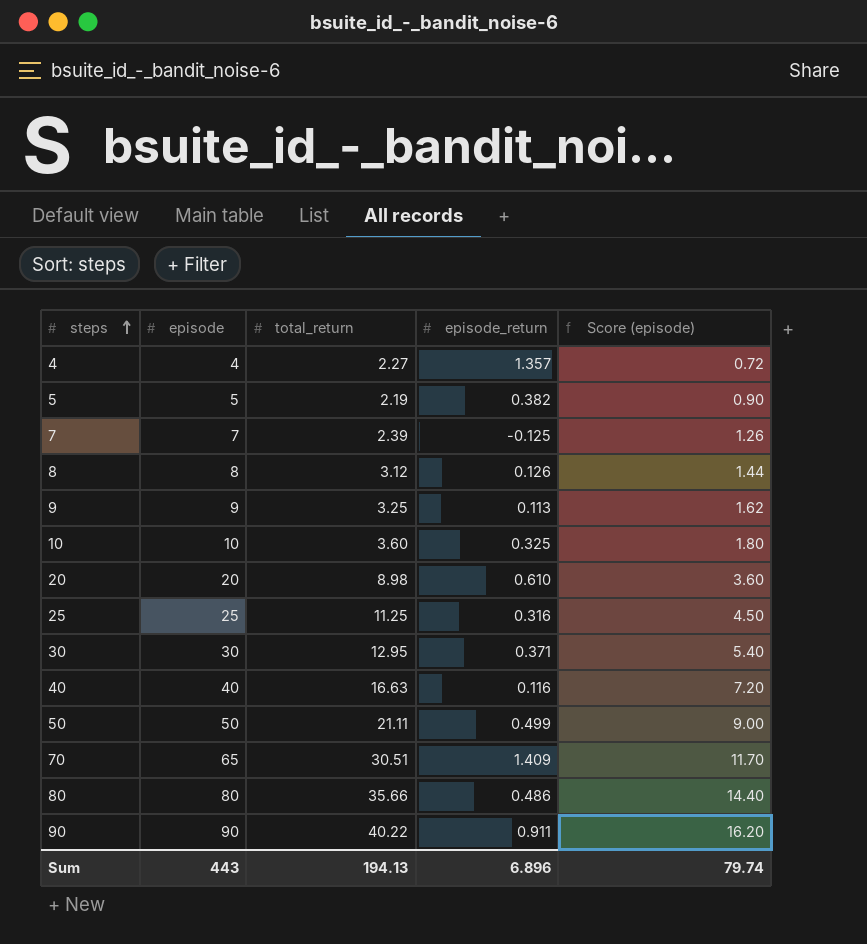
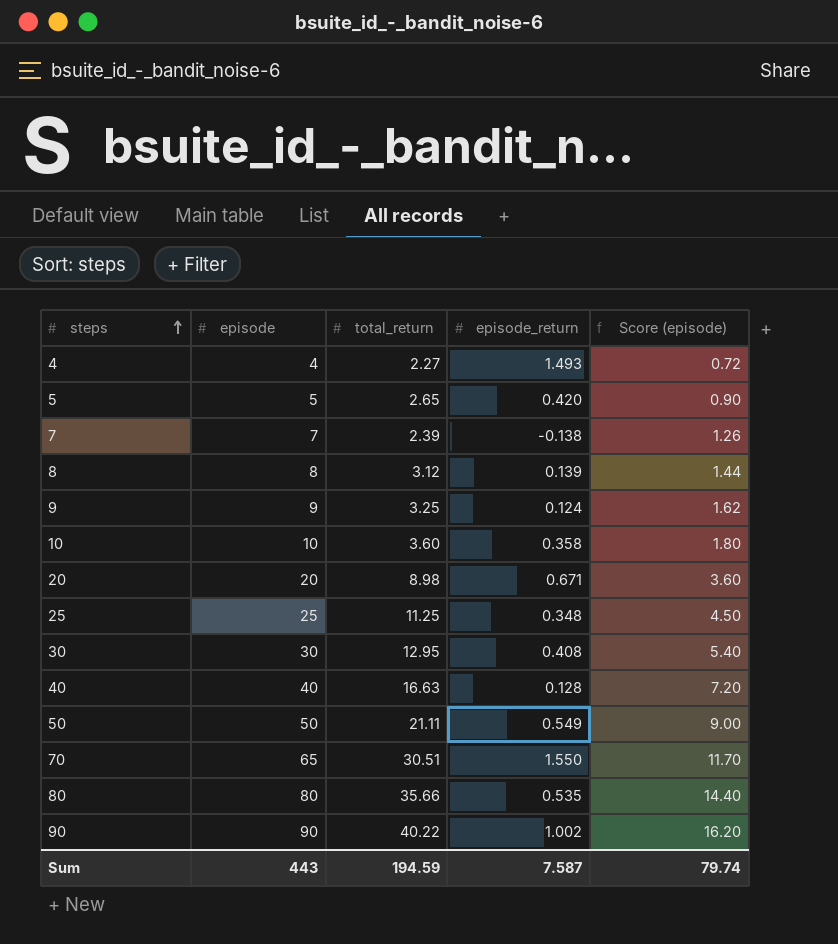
4 | episode_return: 1.357 -> 1.493
5 | total_return: 2.19 -> 2.65
5 | episode_return: 0.382 -> 0.420
7 | episode_return: -0.125 -> -0.138
8 | episode_return: 0.126 -> 0.139
9 | episode_return: 0.113 -> 0.124
10 | episode_return: 0.325 -> 0.358
20 | episode_return: 0.610 -> 0.671
25 | episode_return: 0.316 -> 0.348
30 | episode_return: 0.371 -> 0.408
40 | episode_return: 0.116 -> 0.128
50 | episode_return: 0.499 -> 0.549
70 | episode_return: 1.409 -> 1.550
80 | episode_return: 0.486 -> 0.535
90 | episode_return: 0.911 -> 1.002
Sum | total_return: 194.13 -> 194.59
Sum | episode_return: 6.896 -> 7.587

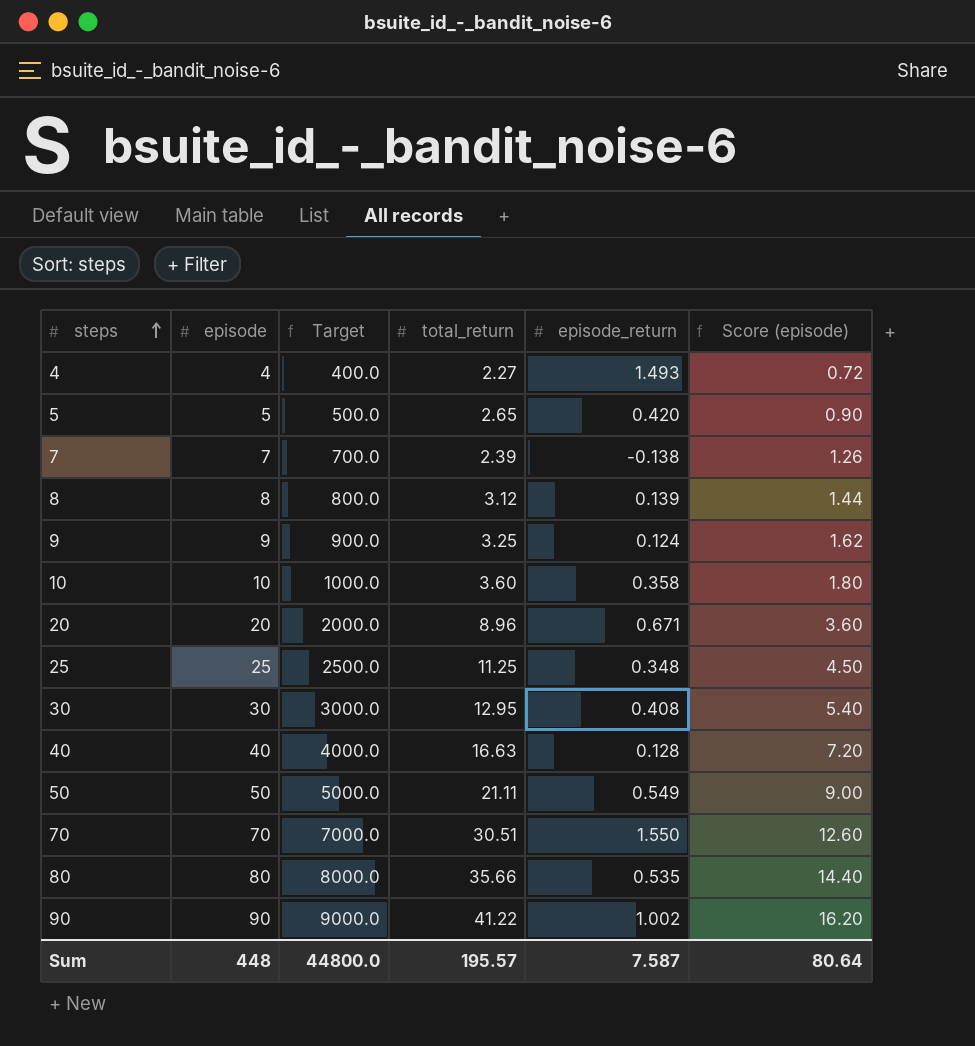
column Target | formula: none -> [episode] * 100
20 | total_return: 8.98 -> 8.96
70 | episode: 65 -> 70
70 | Score (episode): 11.70 -> 12.60
90 | total_return: 40.22 -> 41.22
Sum | episode: 443 -> 448
Sum | total_return: 194.59 -> 195.57
Sum | Score (episode): 79.74 -> 80.64

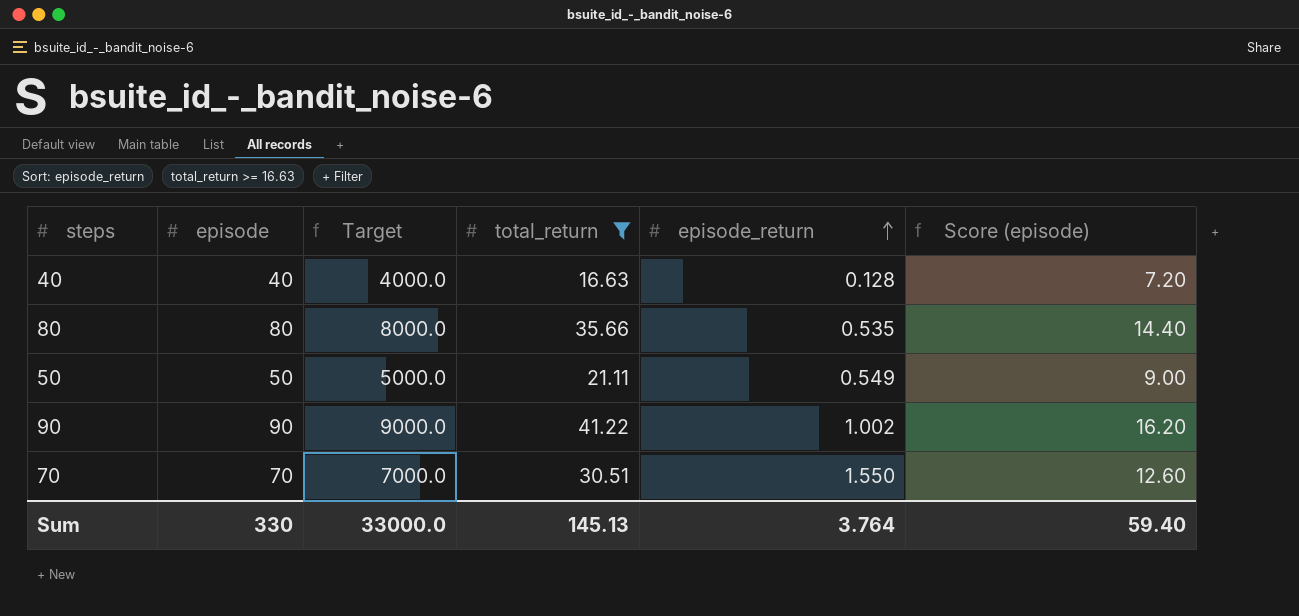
filter: none -> total_return >= 16.63
row order: steps ascending -> episode_return ascending
Sum | episode: 448 -> 330
Sum | Target: 44800.0 -> 33000.0
Sum | total_return: 195.57 -> 145.13
Sum | episode_return: 7.587 -> 3.764
Sum | Score (episode): 80.64 -> 59.40

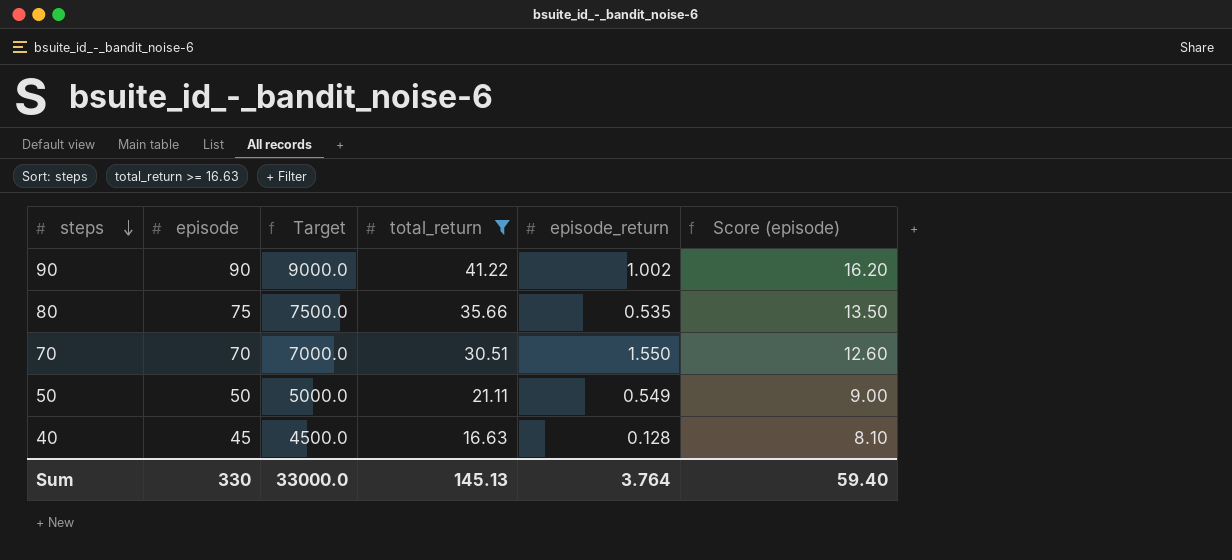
row order: episode_return ascending -> steps descending
80 | episode: 80 -> 75
80 | Target: 8000.0 -> 7500.0
80 | Score (episode): 14.40 -> 13.50
40 | episode: 40 -> 45
40 | Target: 4000.0 -> 4500.0
40 | Score (episode): 7.20 -> 8.10

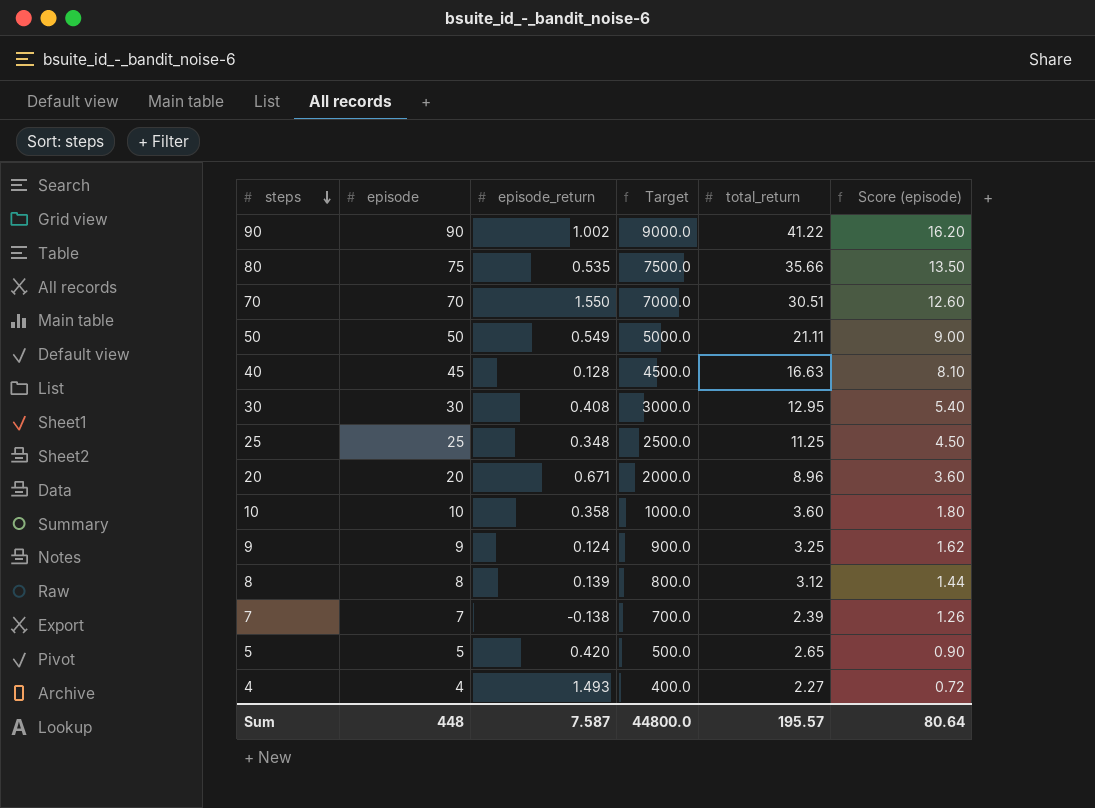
filter: total_return >= 16.63 -> none
column episode_return | position: 5 -> 3
Sum | episode: 330 -> 448
Sum | episode_return: 3.764 -> 7.587
Sum | Target: 33000.0 -> 44800.0
Sum | total_return: 145.13 -> 195.57
Sum | Score (episode): 59.40 -> 80.64

